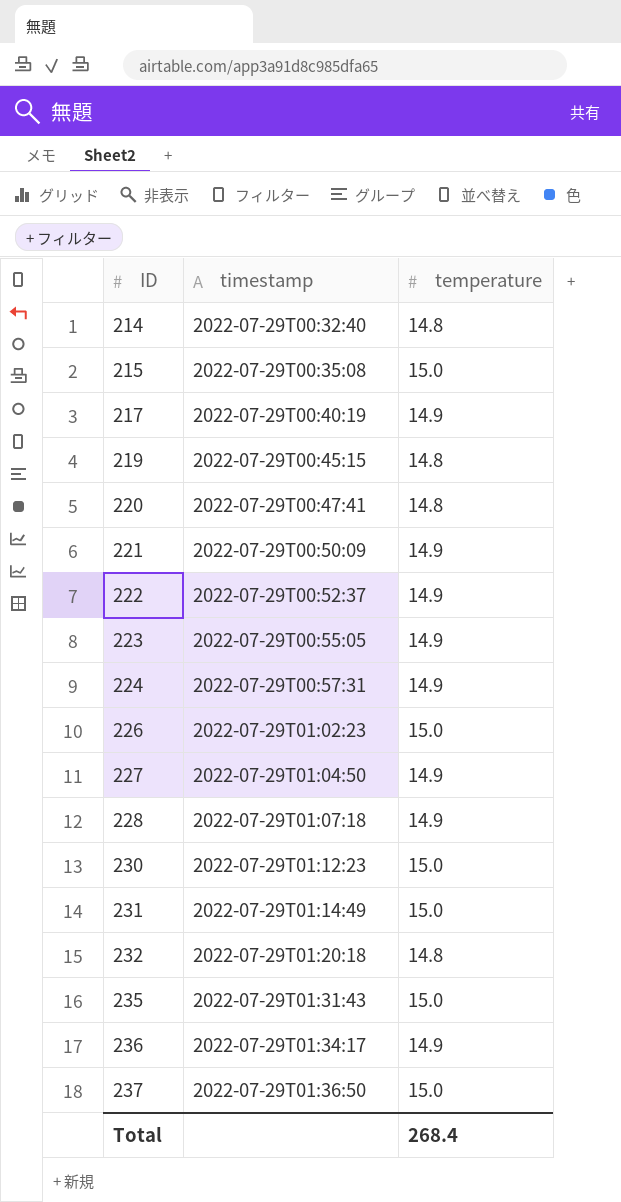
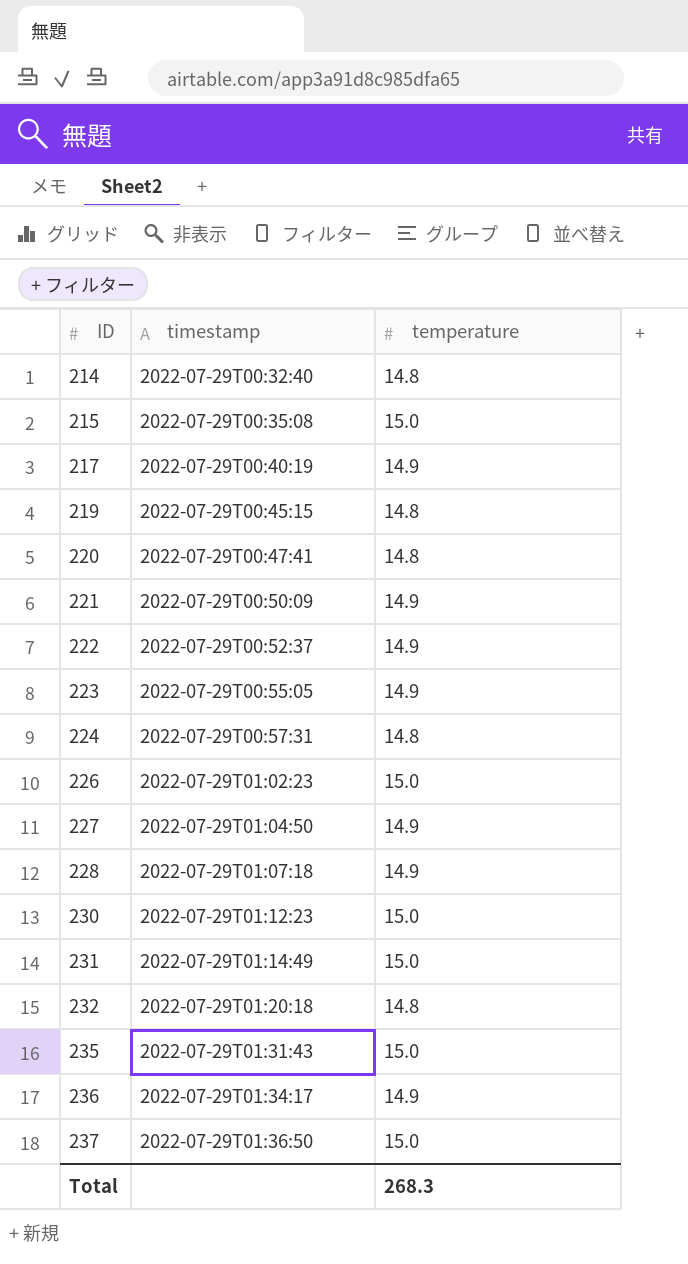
224 | temperature: 14.9 -> 14.8
Total | temperature: 268.4 -> 268.3

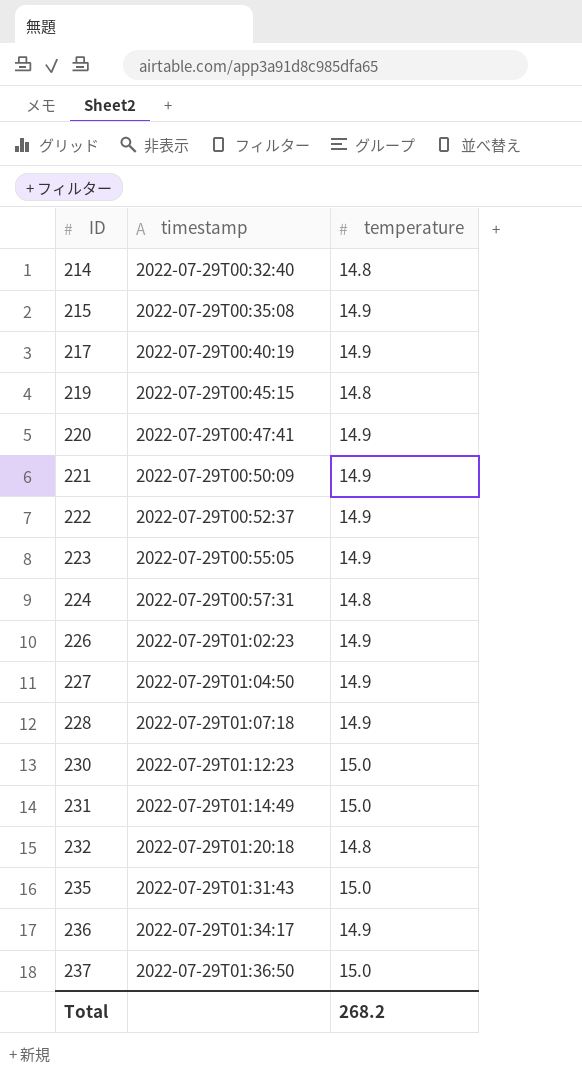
215 | temperature: 15.0 -> 14.9
220 | temperature: 14.8 -> 14.9
226 | temperature: 15.0 -> 14.9
Total | temperature: 268.3 -> 268.2

